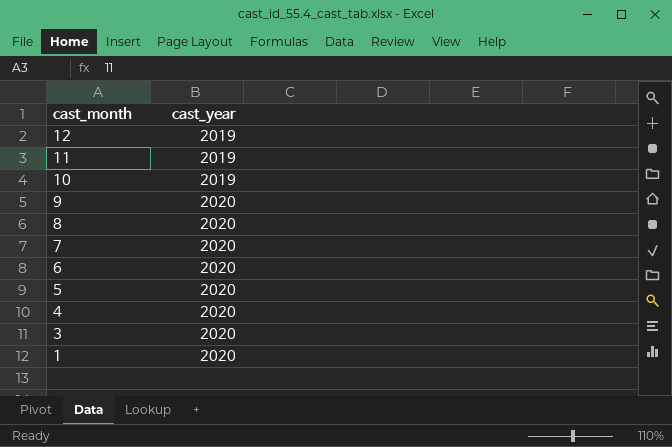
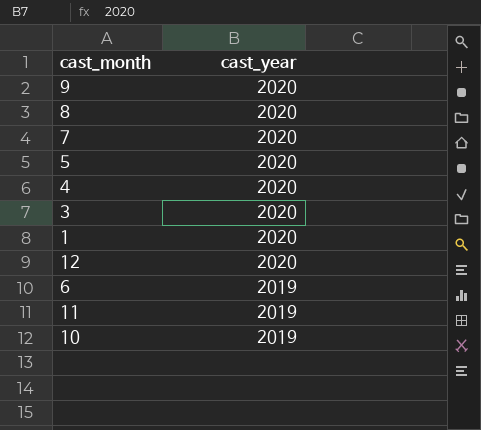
row order: cast_month descending -> cast_year descending
12 | cast_year: 2019 -> 2020
6 | cast_year: 2020 -> 2019

